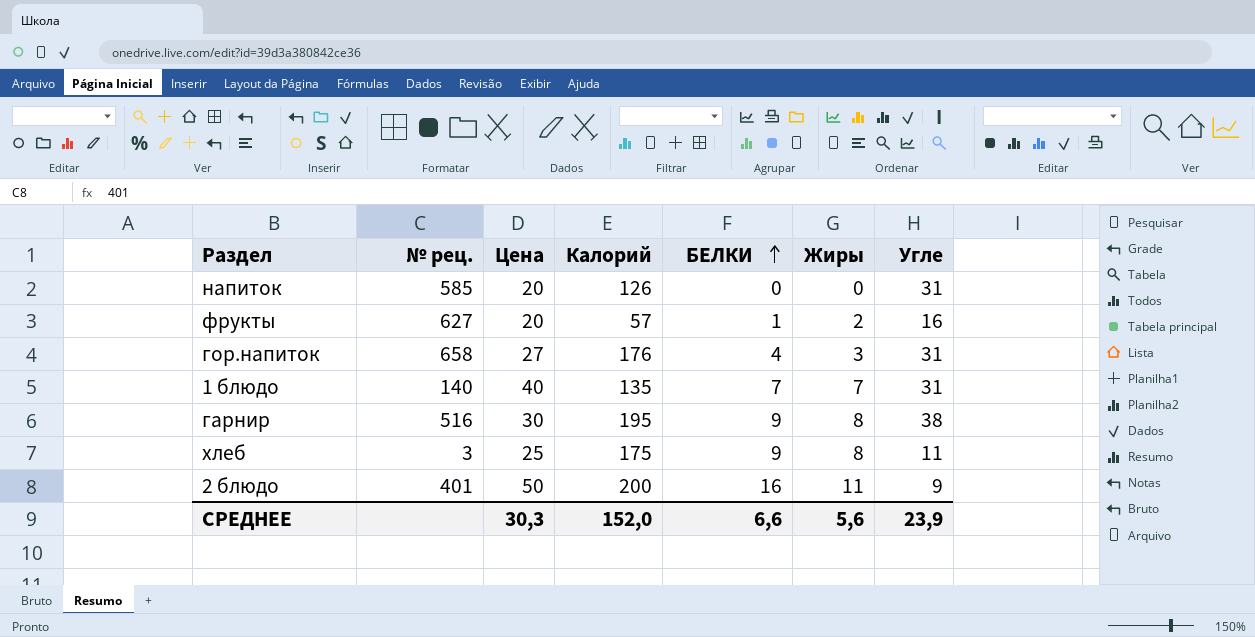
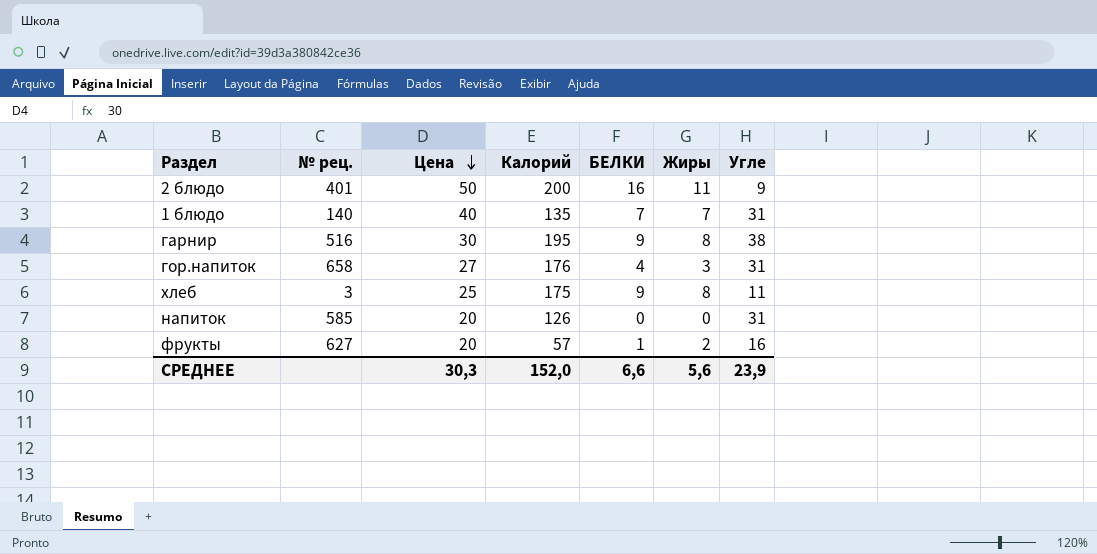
row order: БЕЛКИ ascending -> Цена descending

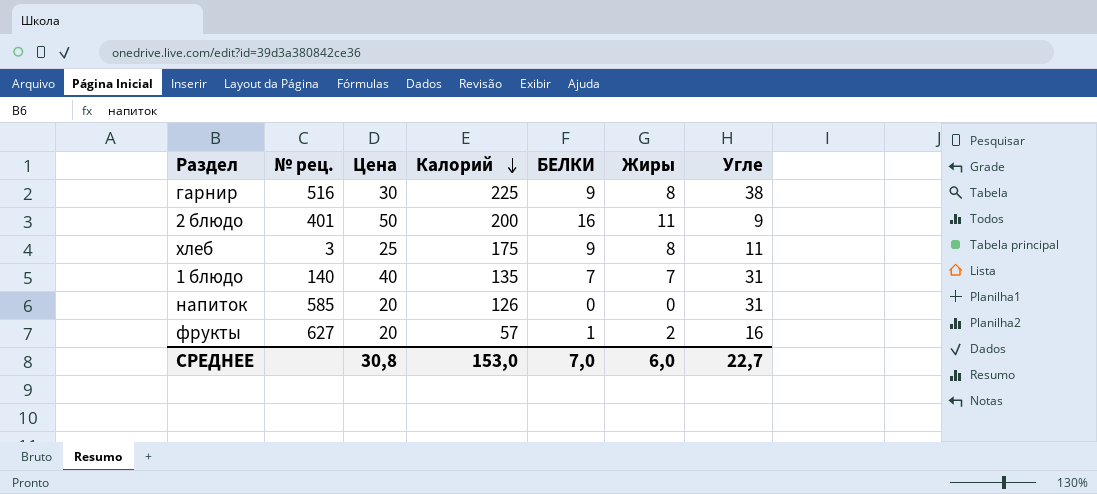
row order: Цена descending -> Калорий descending
row гор.напиток: 658 | 27 | 176 | 4 | 3 | 31 -> none
гарнир | Калорий: 195 -> 225
СРЕДНЕЕ | Цена: 30,3 -> 30,8
СРЕДНЕЕ | Калорий: 152,0 -> 153,0
СРЕДНЕЕ | БЕЛКИ: 6,6 -> 7,0
СРЕДНЕЕ | Жиры: 5,6 -> 6,0
СРЕДНЕЕ | Угле: 23,9 -> 22,7

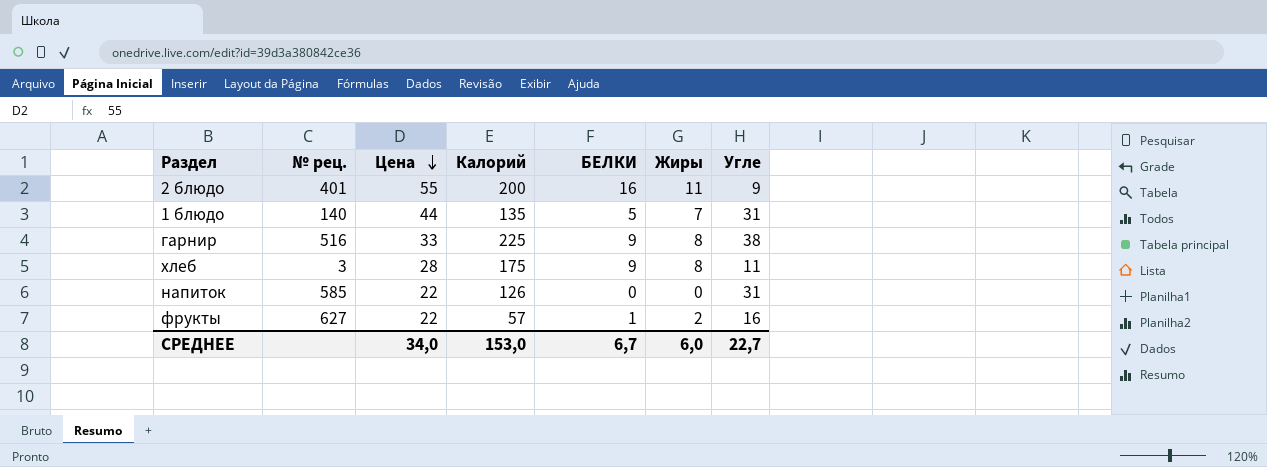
row order: Калорий descending -> Цена descending
2 блюдо | Цена: 50 -> 55
1 блюдо | Цена: 40 -> 44
1 блюдо | БЕЛКИ: 7 -> 5
гарнир | Цена: 30 -> 33
хлеб | Цена: 25 -> 28
напиток | Цена: 20 -> 22
фрукты | Цена: 20 -> 22
СРЕДНЕЕ | Цена: 30,8 -> 34,0
СРЕДНЕЕ | БЕЛКИ: 7,0 -> 6,7

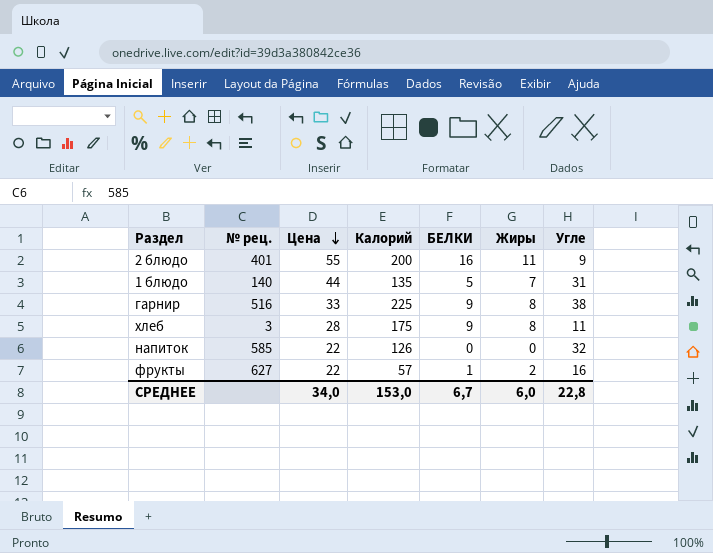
напиток | Угле: 31 -> 32
СРЕДНЕЕ | Угле: 22,7 -> 22,8

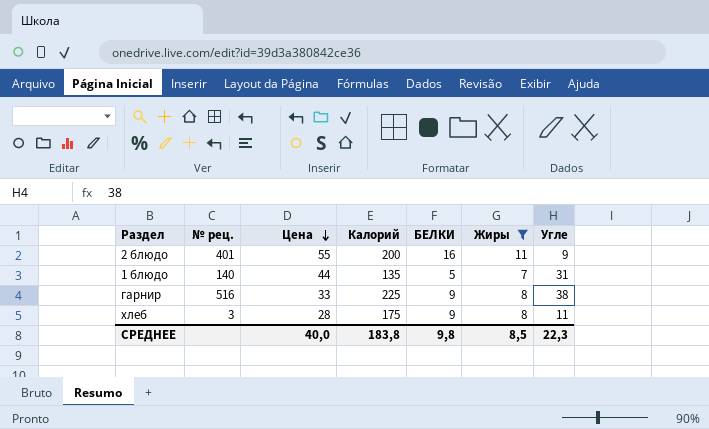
filter: none -> Жиры >= 7
СРЕДНЕЕ | Цена: 34,0 -> 40,0
СРЕДНЕЕ | Калорий: 153,0 -> 183,8
СРЕДНЕЕ | БЕЛКИ: 6,7 -> 9,8
СРЕДНЕЕ | Жиры: 6,0 -> 8,5
СРЕДНЕЕ | Угле: 22,8 -> 22,3

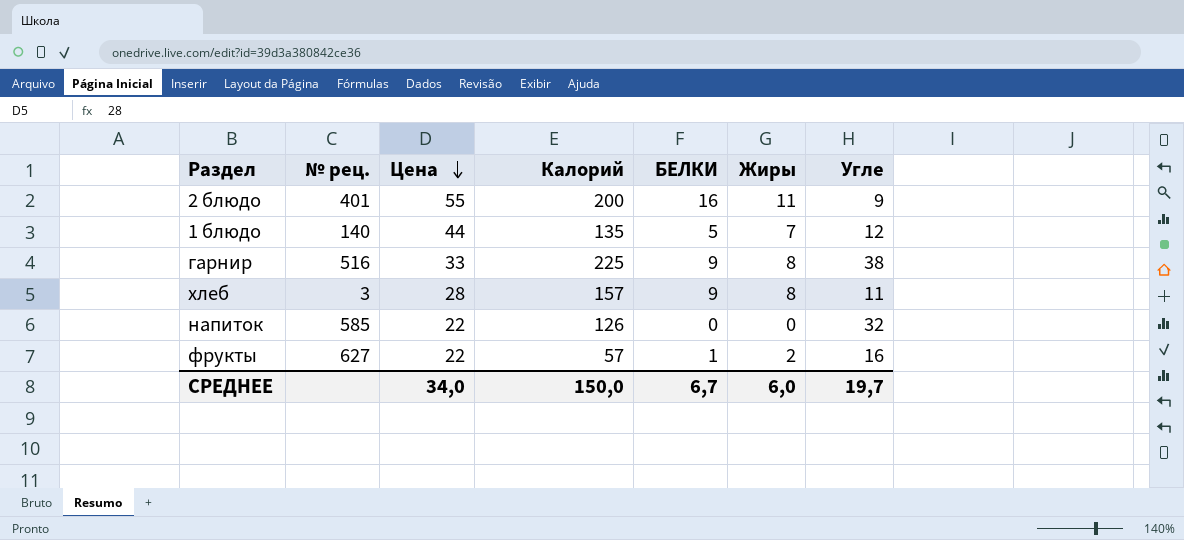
filter: Жиры >= 7 -> none
1 блюдо | Угле: 31 -> 12
хлеб | Калорий: 175 -> 157
СРЕДНЕЕ | Цена: 40,0 -> 34,0
СРЕДНЕЕ | Калорий: 183,8 -> 150,0
СРЕДНЕЕ | БЕЛКИ: 9,8 -> 6,7
СРЕДНЕЕ | Жиры: 8,5 -> 6,0
СРЕДНЕЕ | Угле: 22,3 -> 19,7

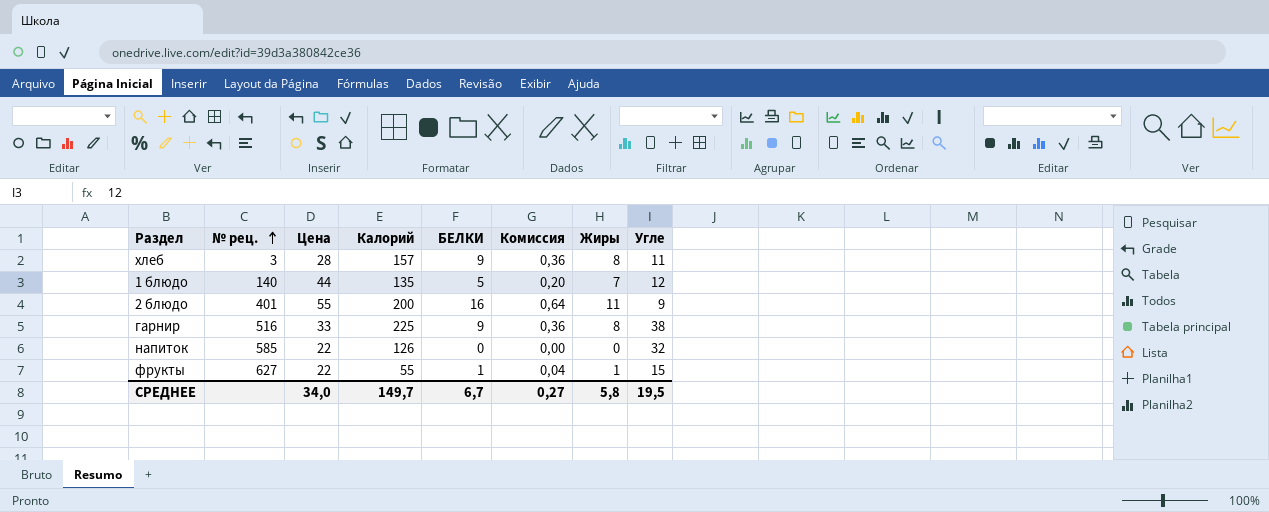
row order: Цена descending -> № рец. ascending
column Комиссия | formula: none -> [БЕЛКИ] * 0,04
фрукты | Калорий: 57 -> 55
фрукты | Жиры: 2 -> 1
фрукты | Угле: 16 -> 15
СРЕДНЕЕ | Калорий: 150,0 -> 149,7
СРЕДНЕЕ | Жиры: 6,0 -> 5,8
СРЕДНЕЕ | Угле: 19,7 -> 19,5

